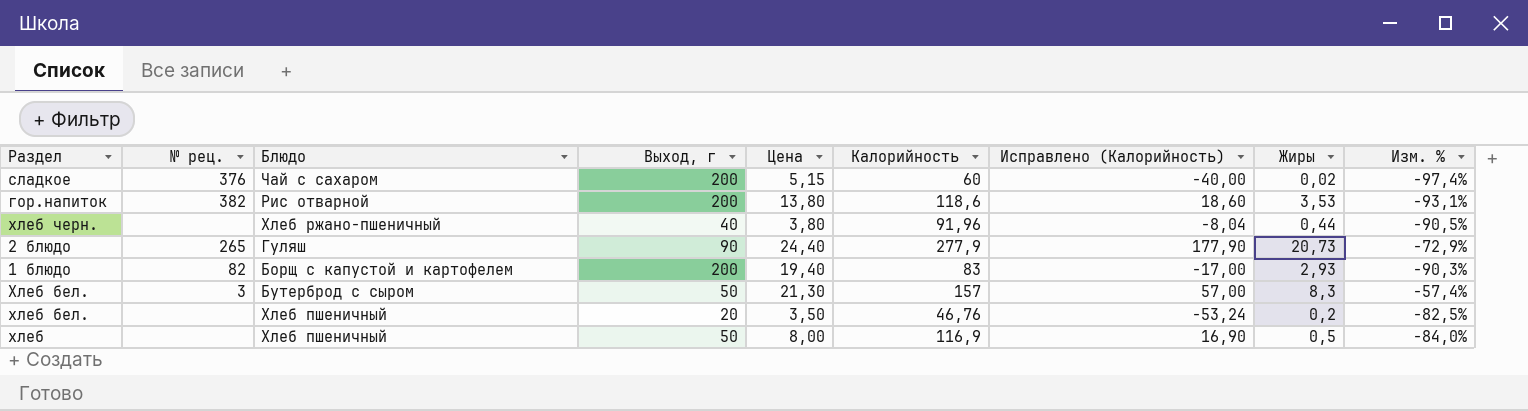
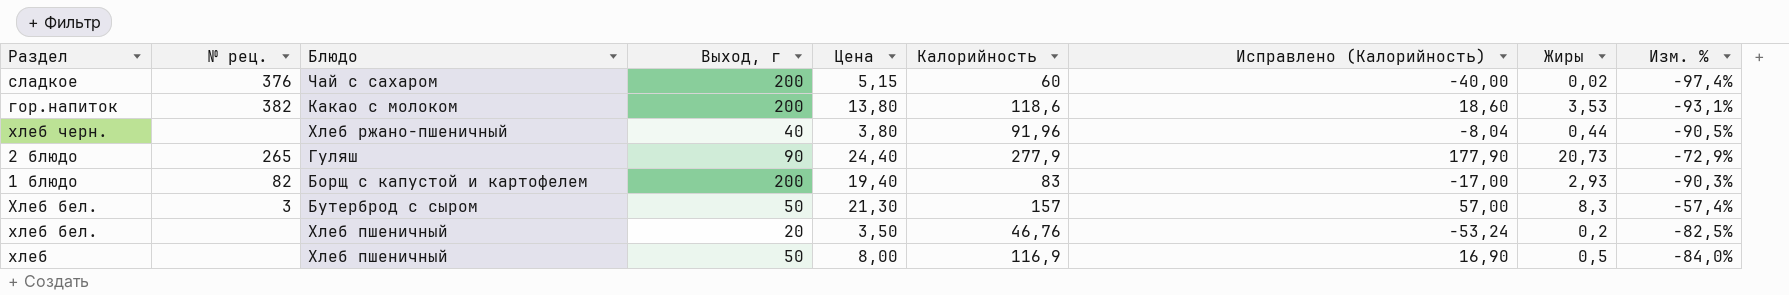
гор.напиток | Блюдо: Рис отварной -> Какао с молоком

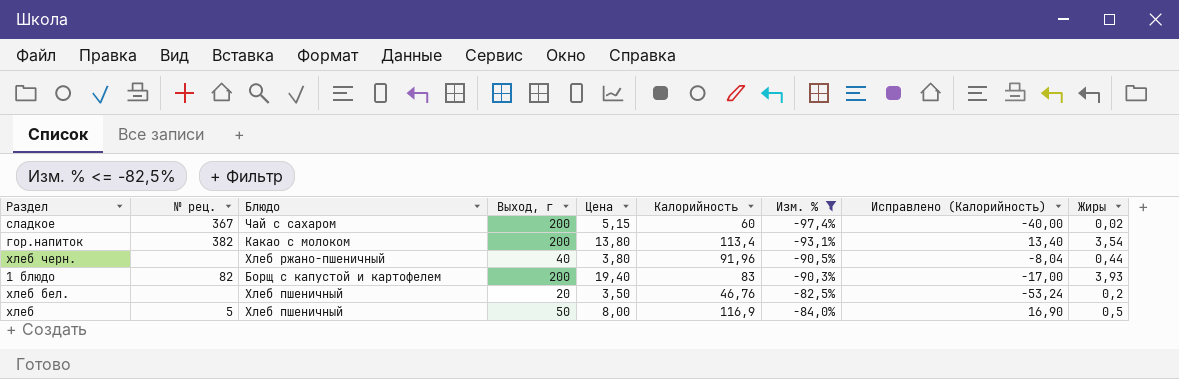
filter: none -> Изм. % <= -82,5%
column Изм. % | position: 9 -> 7
сладкое | № рец.: 376 -> 367
гор.напиток | Калорийность: 118,6 -> 113,4
гор.напиток | Исправлено (Калорийность): 18,60 -> 13,40
гор.напиток | Жиры: 3,53 -> 3,54
1 блюдо | Жиры: 2,93 -> 3,93
хлеб | № рец.: none -> 5

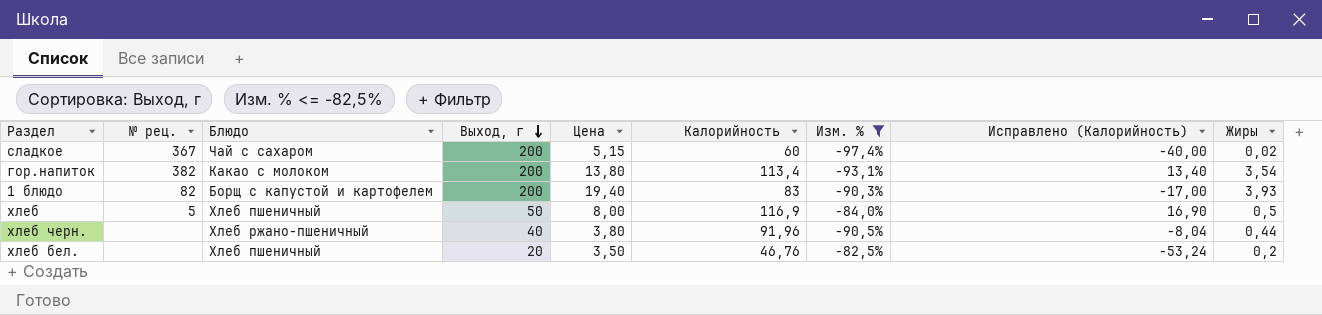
row order: none -> Выход, г descending

